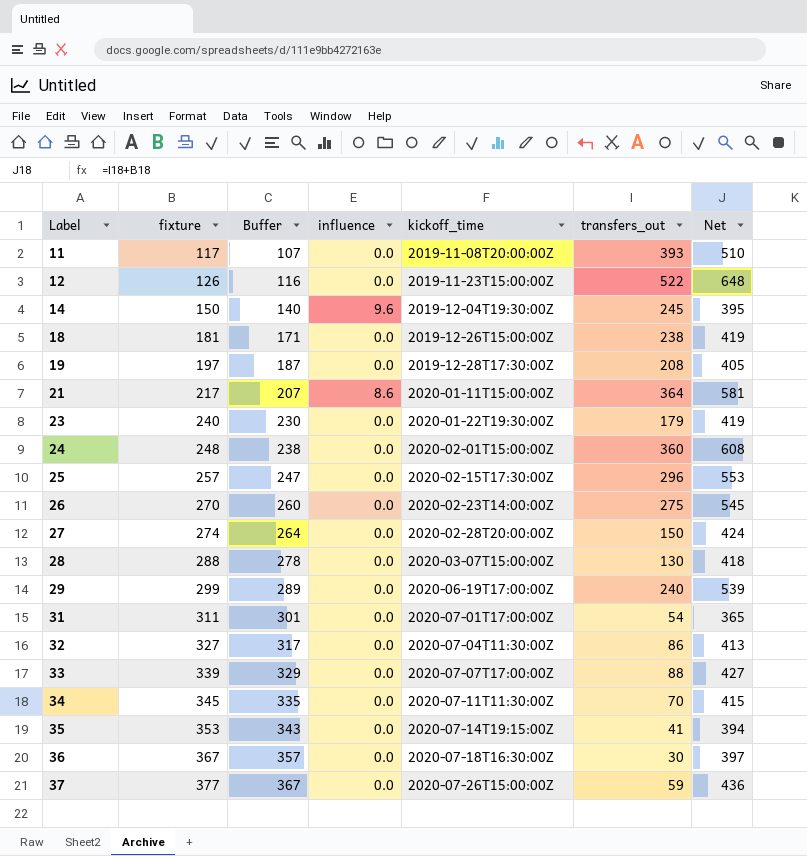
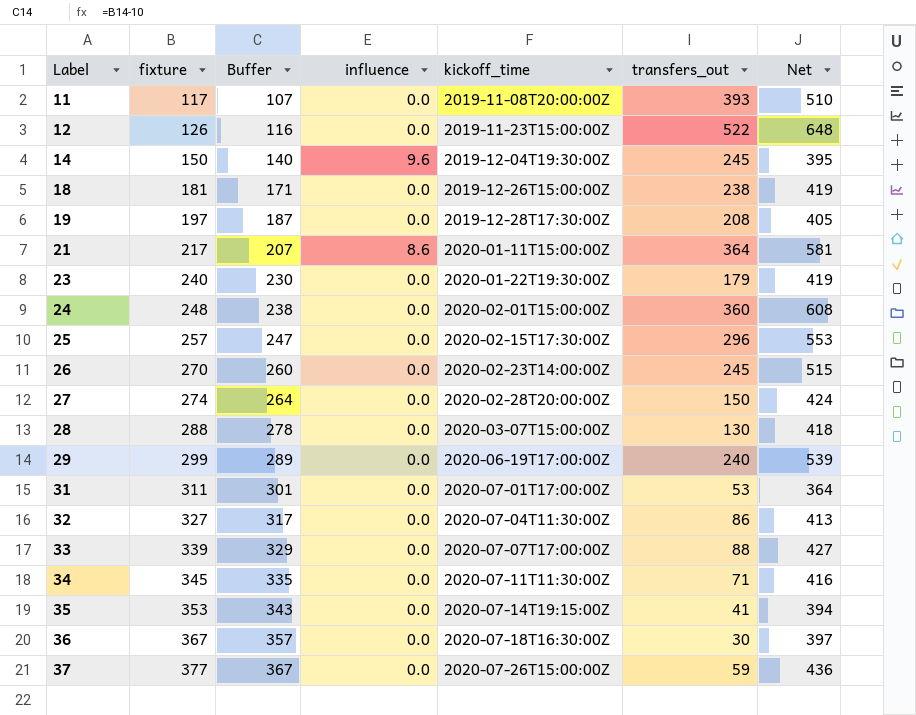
26 | transfers_out: 275 -> 245
26 | Net: 545 -> 515
31 | transfers_out: 54 -> 53
31 | Net: 365 -> 364
34 | transfers_out: 70 -> 71
34 | Net: 415 -> 416

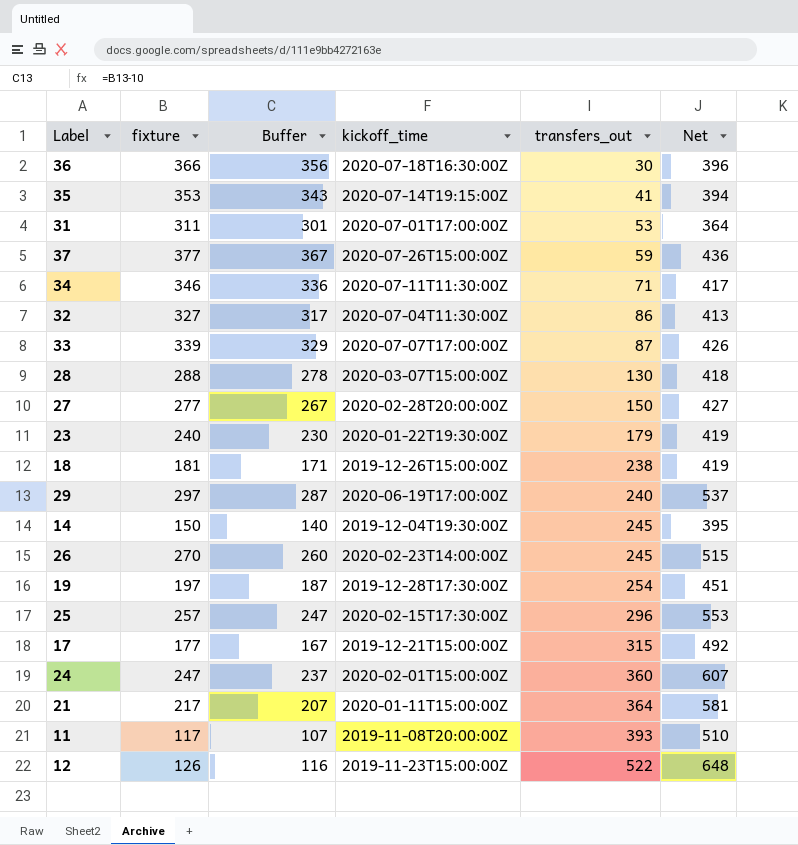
row order: Label ascending -> transfers_out ascending
column influence | position: 4 -> none
36 | fixture: 367 -> 366
36 | Buffer: 357 -> 356
36 | Net: 397 -> 396
34 | fixture: 345 -> 346
34 | Buffer: 335 -> 336
34 | Net: 416 -> 417
33 | transfers_out: 88 -> 87
33 | Net: 427 -> 426
27 | fixture: 274 -> 277
27 | Buffer: 264 -> 267
27 | Net: 424 -> 427
29 | fixture: 299 -> 297
29 | Buffer: 289 -> 287
29 | Net: 539 -> 537
19 | transfers_out: 208 -> 254
19 | Net: 405 -> 451
row 17: none -> 177 | 167 | 2019-12-21T15:00:00Z | 315 | 492
24 | fixture: 248 -> 247
24 | Buffer: 238 -> 237
24 | Net: 608 -> 607

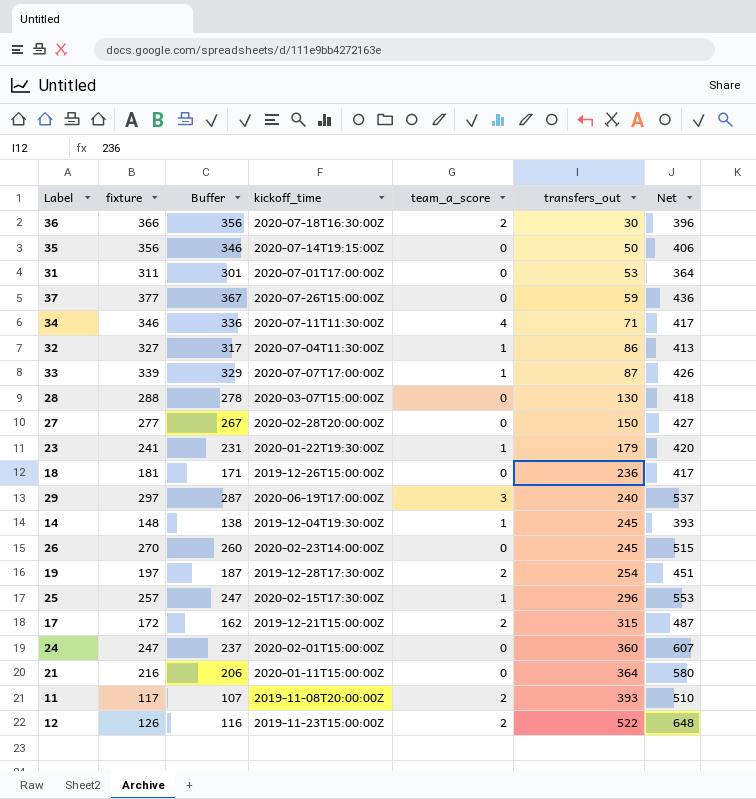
column team_a_score | position: none -> 5
35 | fixture: 353 -> 356
35 | Buffer: 343 -> 346
35 | transfers_out: 41 -> 50
35 | Net: 394 -> 406
23 | fixture: 240 -> 241
23 | Buffer: 230 -> 231
23 | Net: 419 -> 420
18 | transfers_out: 238 -> 236
18 | Net: 419 -> 417
14 | fixture: 150 -> 148
14 | Buffer: 140 -> 138
14 | Net: 395 -> 393
17 | fixture: 177 -> 172
17 | Buffer: 167 -> 162
17 | Net: 492 -> 487
21 | fixture: 217 -> 216
21 | Buffer: 207 -> 206
21 | Net: 581 -> 580

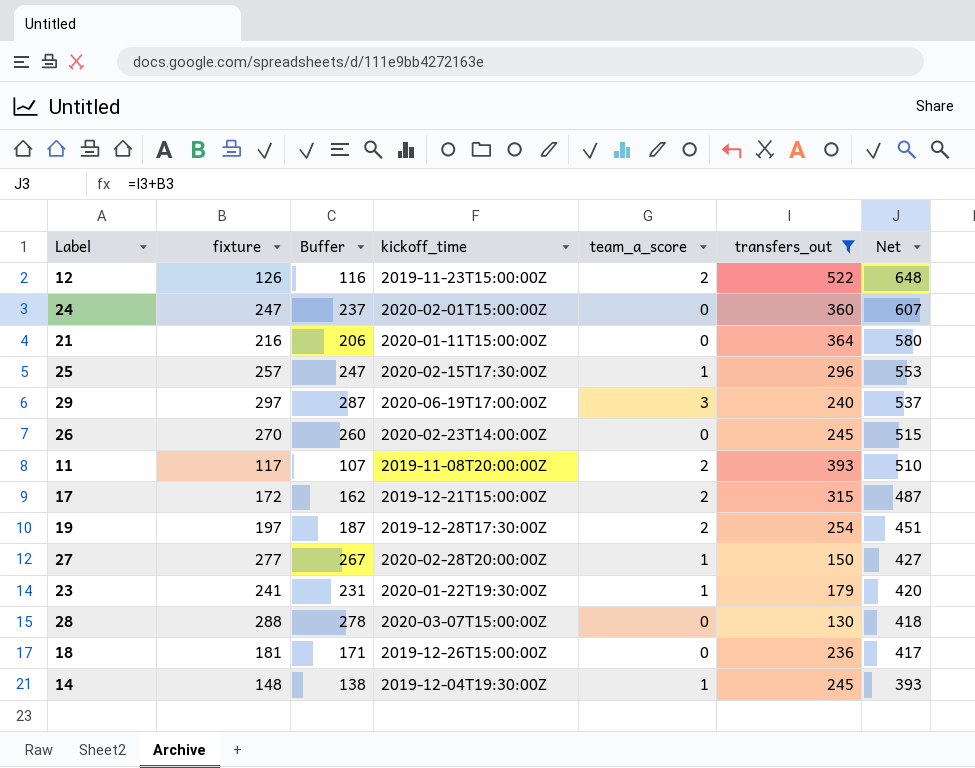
filter: none -> transfers_out >= 130
row order: transfers_out ascending -> Net descending
27 | team_a_score: 0 -> 1

